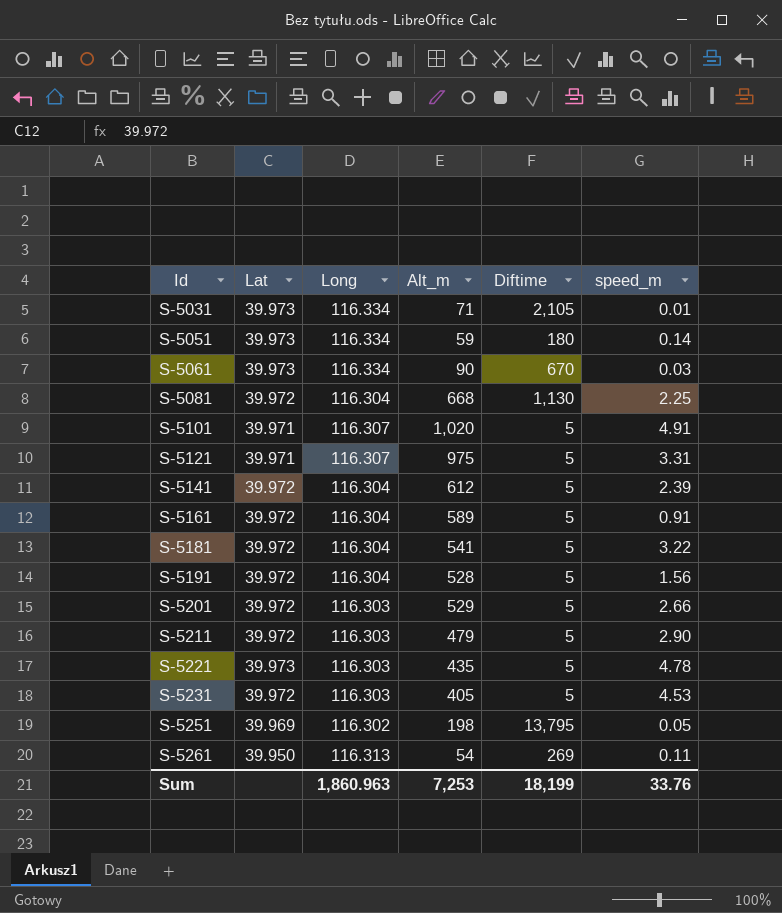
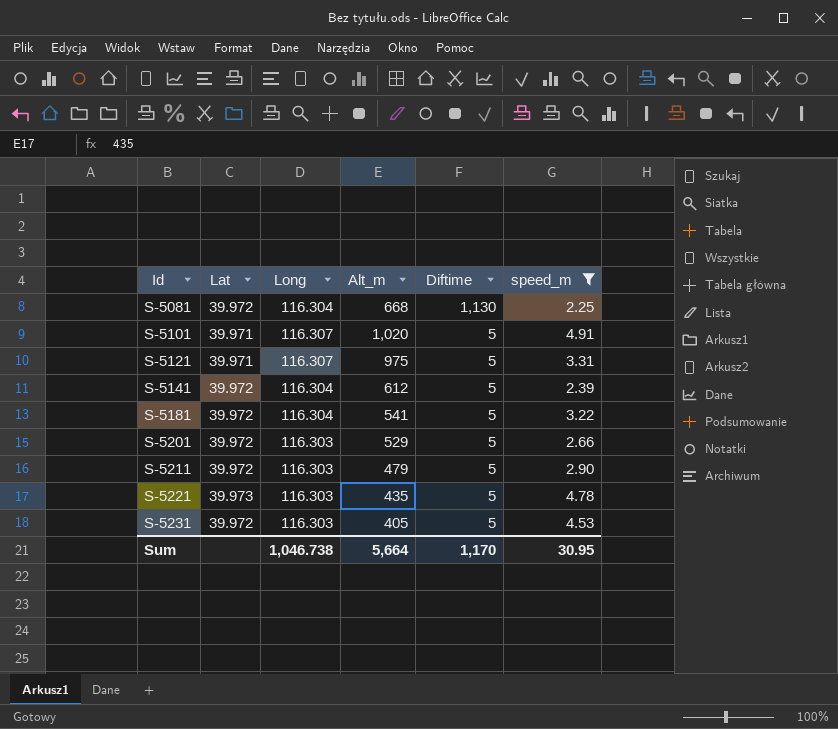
filter: none -> speed_m >= 2.25
Sum | Long: 1,860.963 -> 1,046.738
Sum | Alt_m: 7,253 -> 5,664
Sum | Diftime: 18,199 -> 1,170
Sum | speed_m: 33.76 -> 30.95

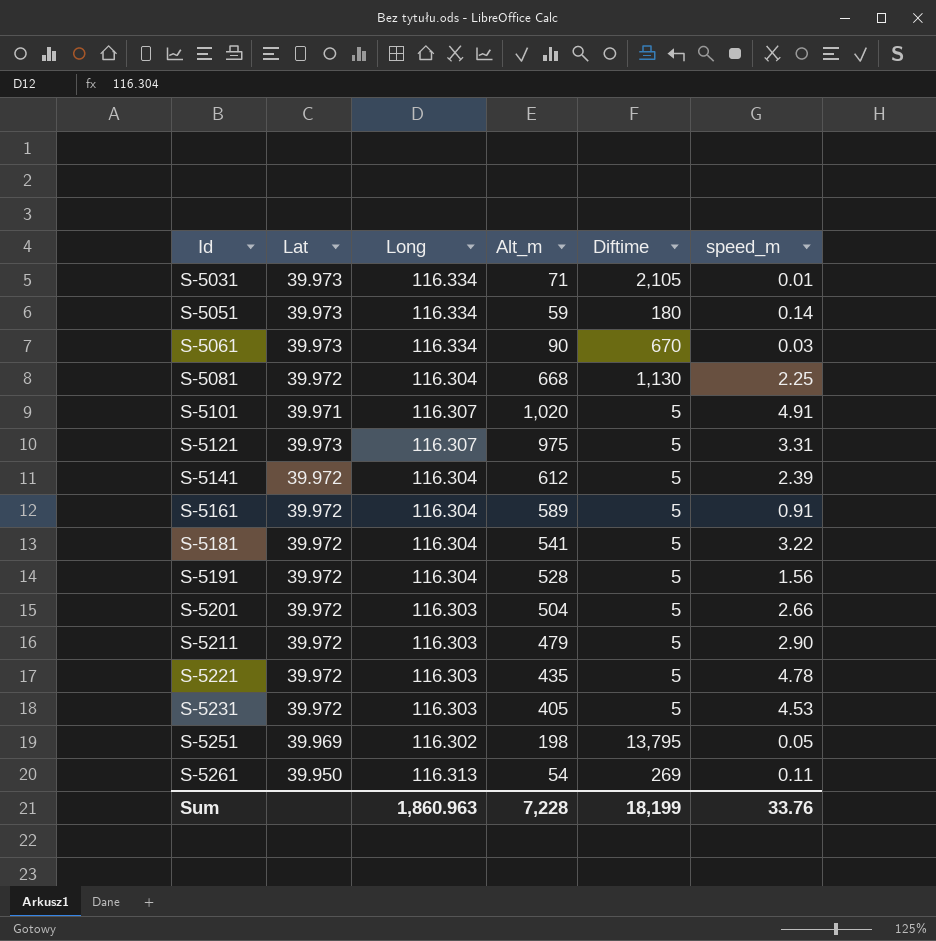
filter: speed_m >= 2.25 -> none
S-5121 | Lat: 39.971 -> 39.973
S-5201 | Alt_m: 529 -> 504
S-5221 | Lat: 39.973 -> 39.972
Sum | Long: 1,046.738 -> 1,860.963
Sum | Alt_m: 5,664 -> 7,228
Sum | Diftime: 1,170 -> 18,199
Sum | speed_m: 30.95 -> 33.76

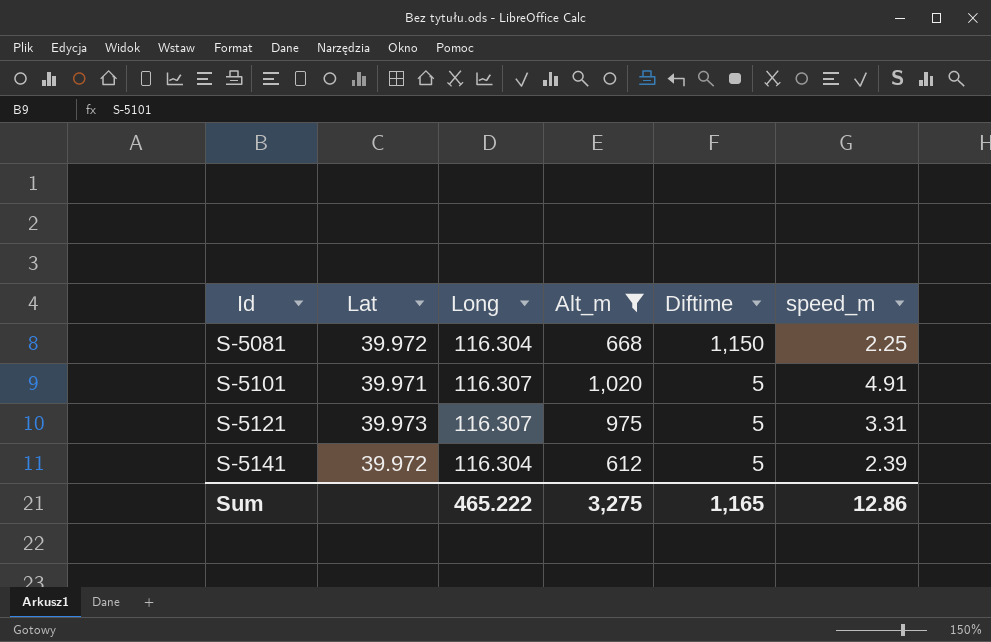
filter: none -> Alt_m >= 612
S-5081 | Diftime: 1,130 -> 1,150
Sum | Long: 1,860.963 -> 465.222
Sum | Alt_m: 7,228 -> 3,275
Sum | Diftime: 18,199 -> 1,165
Sum | speed_m: 33.76 -> 12.86

